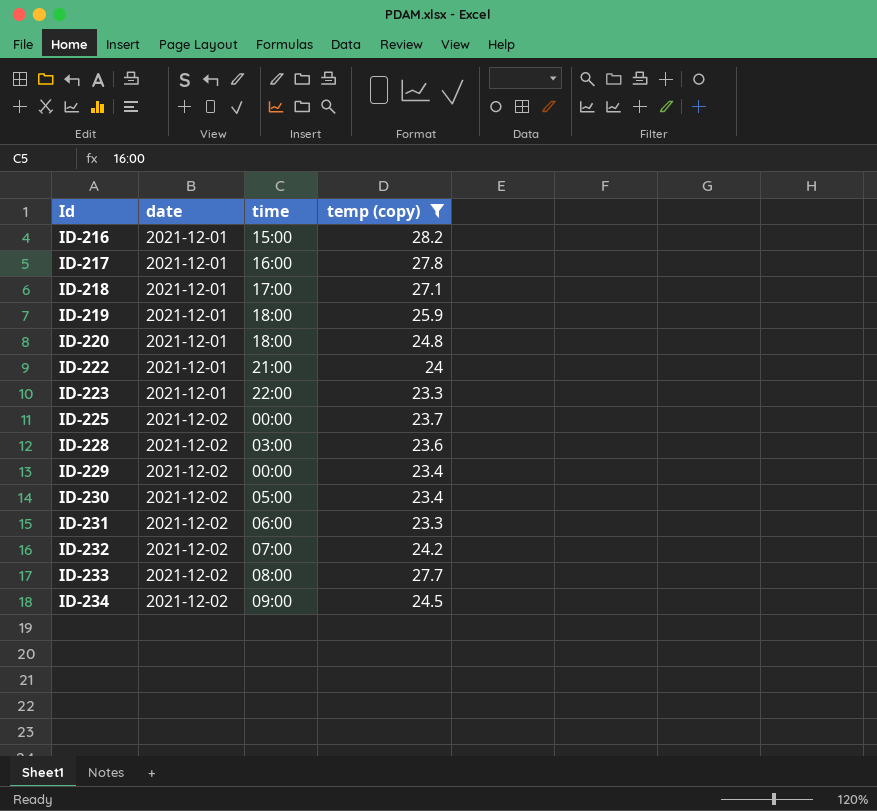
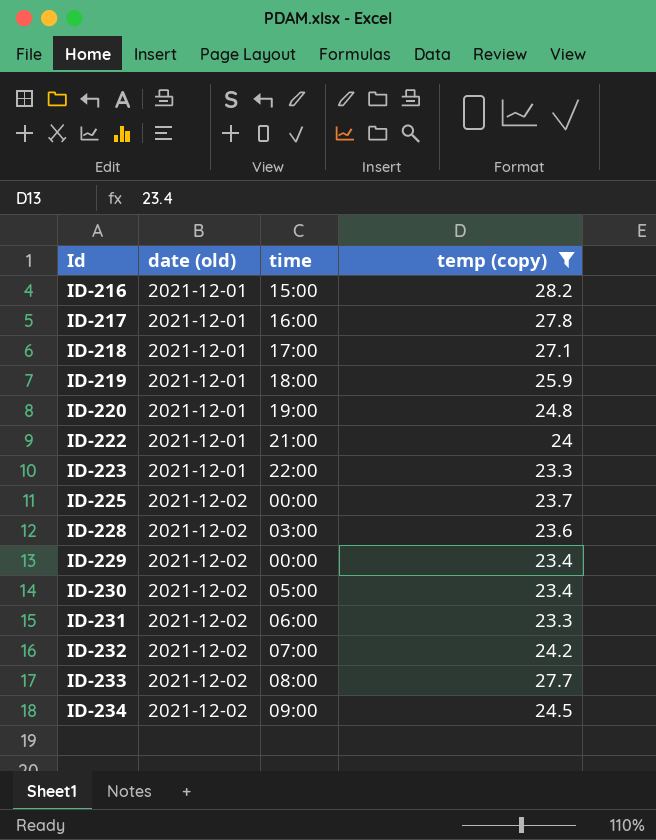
column name: date -> date (old)
ID-220 | time: 18:00 -> 19:00

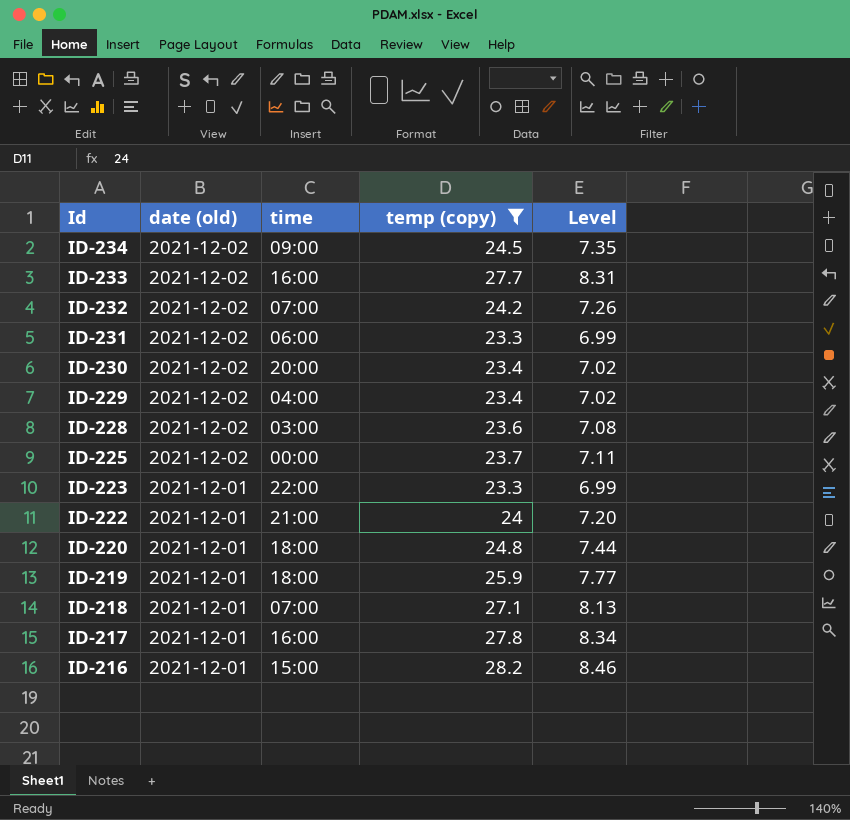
row order: Id ascending -> Id descending
column Level | formula: none -> [temp (copy)] * 0.3
ID-233 | time: 08:00 -> 16:00
ID-230 | time: 05:00 -> 20:00
ID-229 | time: 00:00 -> 04:00
ID-220 | time: 19:00 -> 18:00
ID-218 | time: 17:00 -> 07:00

